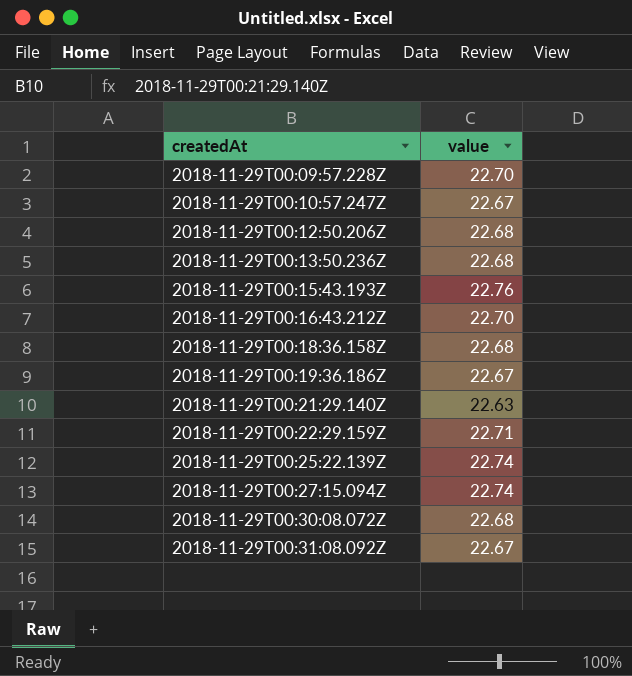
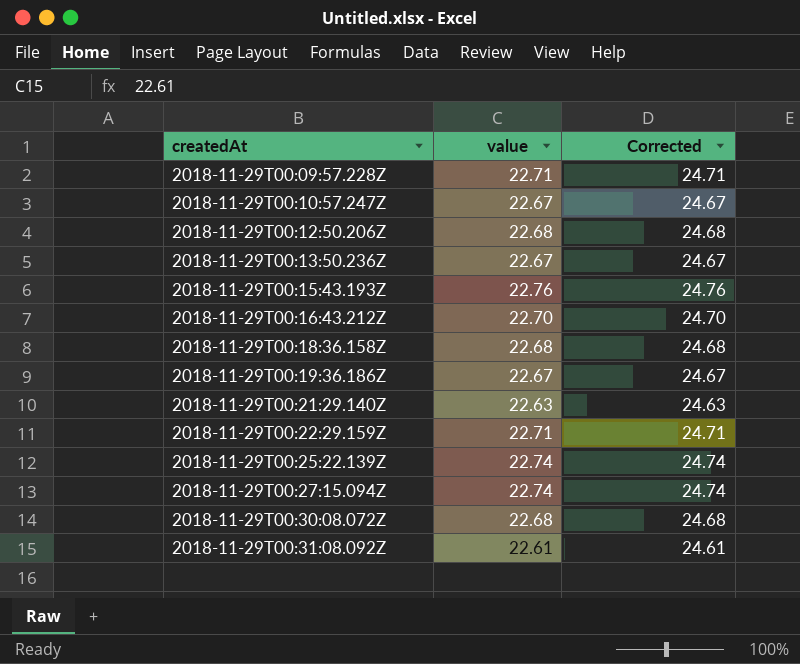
column Corrected | formula: none -> [value] + 2
2018-11-29T00:09:57.228Z | value: 22.70 -> 22.71
2018-11-29T00:13:50.236Z | value: 22.68 -> 22.67
2018-11-29T00:31:08.092Z | value: 22.67 -> 22.61

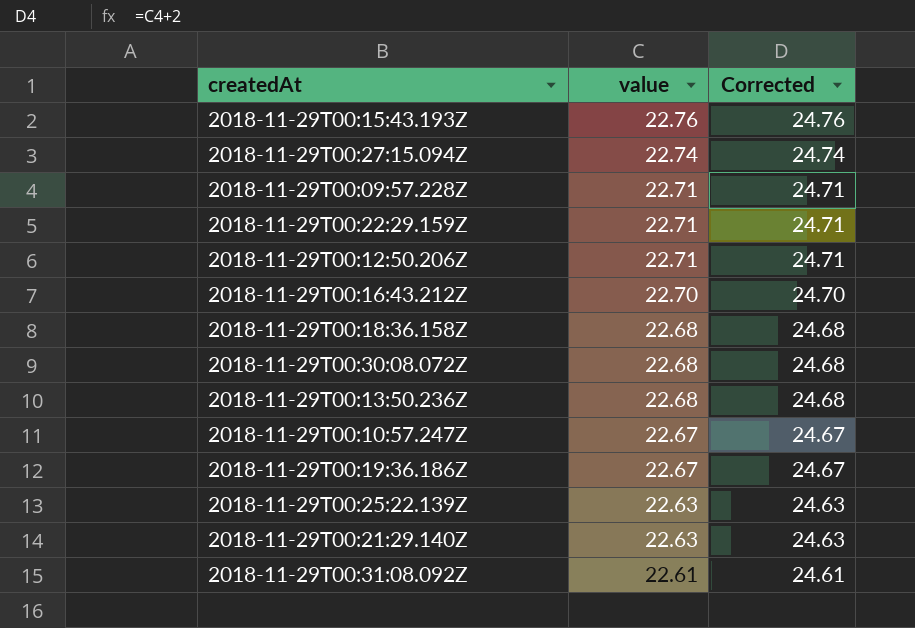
row order: createdAt ascending -> value descending
2018-11-29T00:12:50.206Z | value: 22.68 -> 22.71
2018-11-29T00:12:50.206Z | Corrected: 24.68 -> 24.71
2018-11-29T00:13:50.236Z | value: 22.67 -> 22.68
2018-11-29T00:13:50.236Z | Corrected: 24.67 -> 24.68
2018-11-29T00:25:22.139Z | value: 22.74 -> 22.63
2018-11-29T00:25:22.139Z | Corrected: 24.74 -> 24.63

